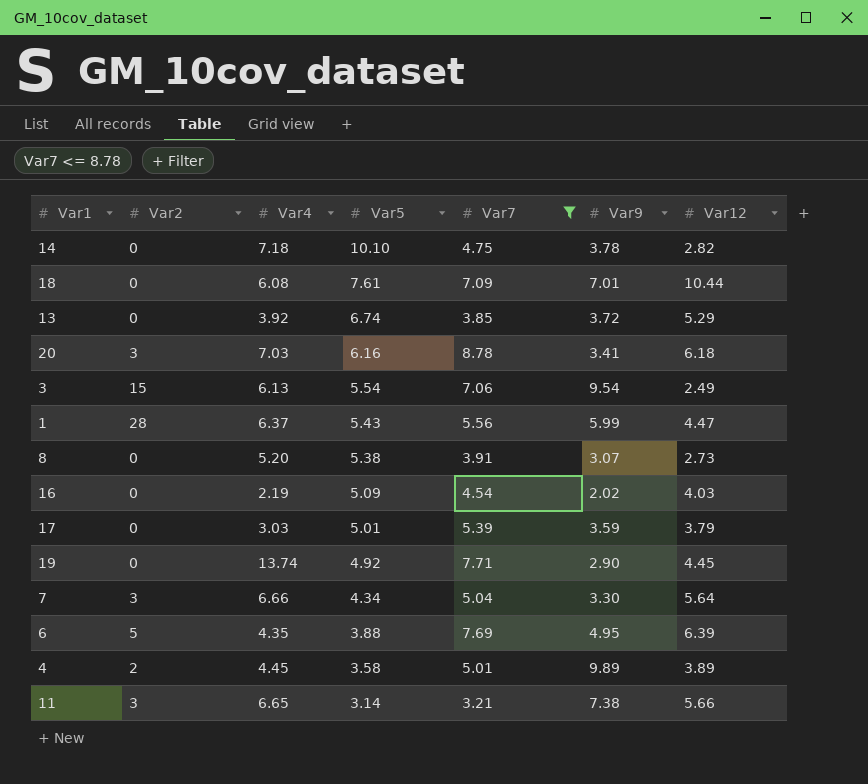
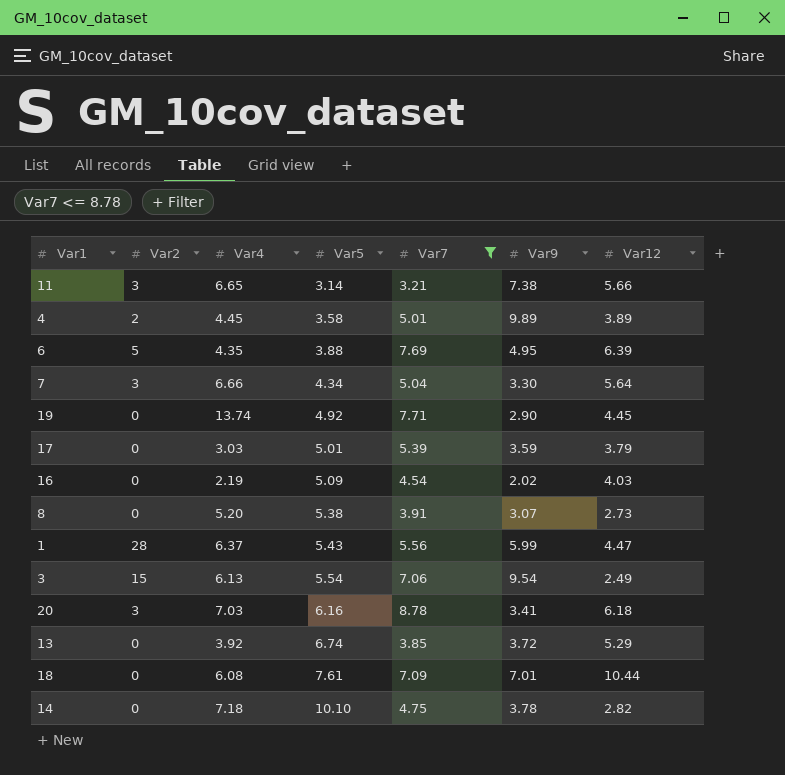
row order: Var5 descending -> Var5 ascending

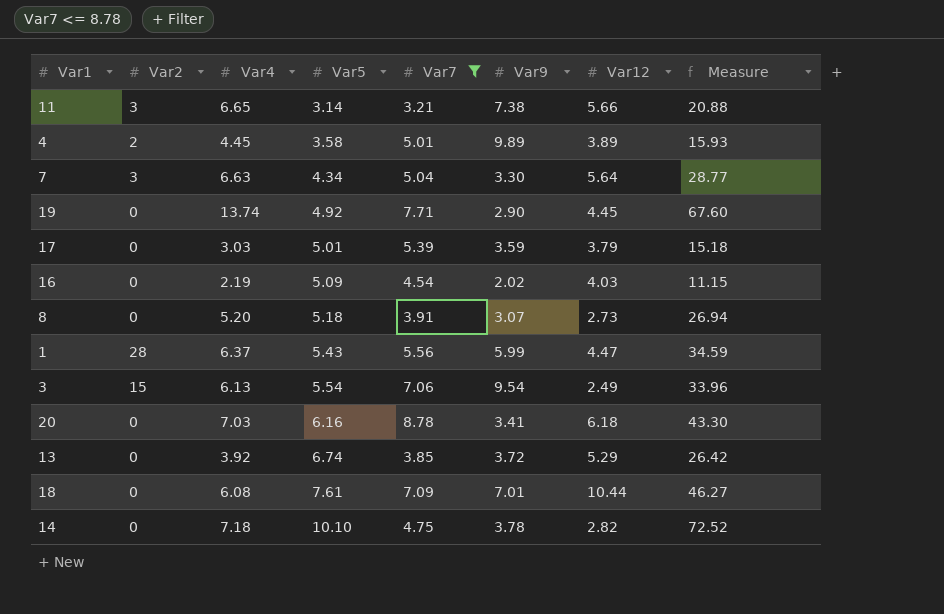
column Measure | formula: none -> [Var4] * [Var5]
row 6: 5 | 4.35 | 3.88 | 7.69 | 4.95 | 6.39 -> none
7 | Var4: 6.66 -> 6.63
8 | Var5: 5.38 -> 5.18
20 | Var2: 3 -> 0

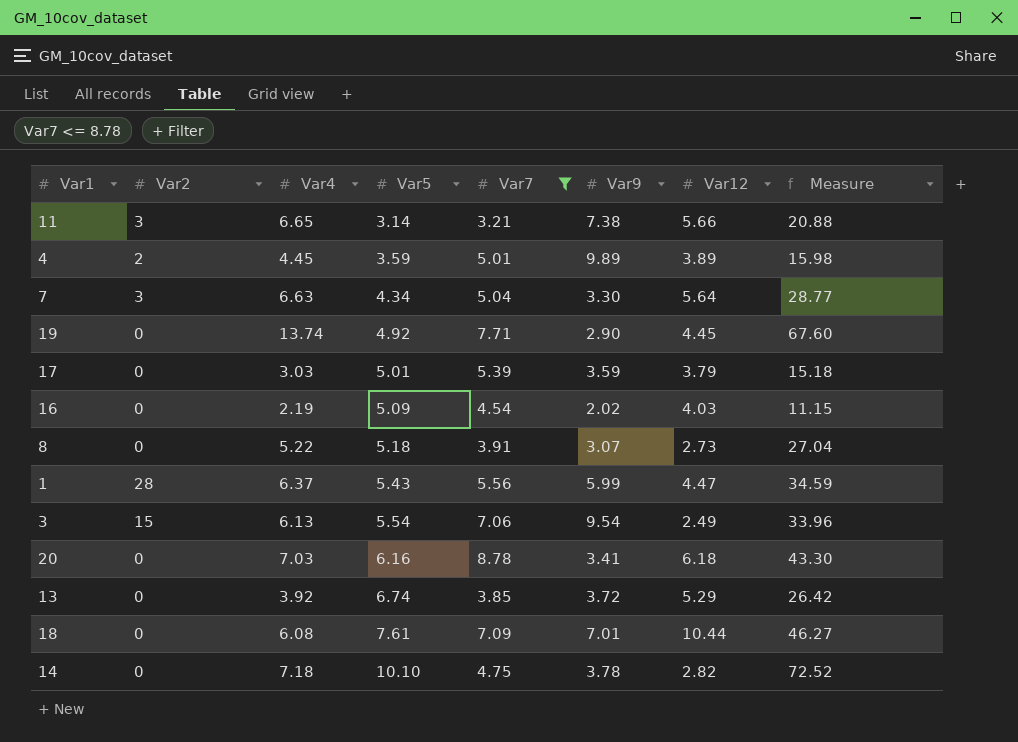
4 | Var5: 3.58 -> 3.59
4 | Measure: 15.93 -> 15.98
8 | Var4: 5.20 -> 5.22
8 | Measure: 26.94 -> 27.04

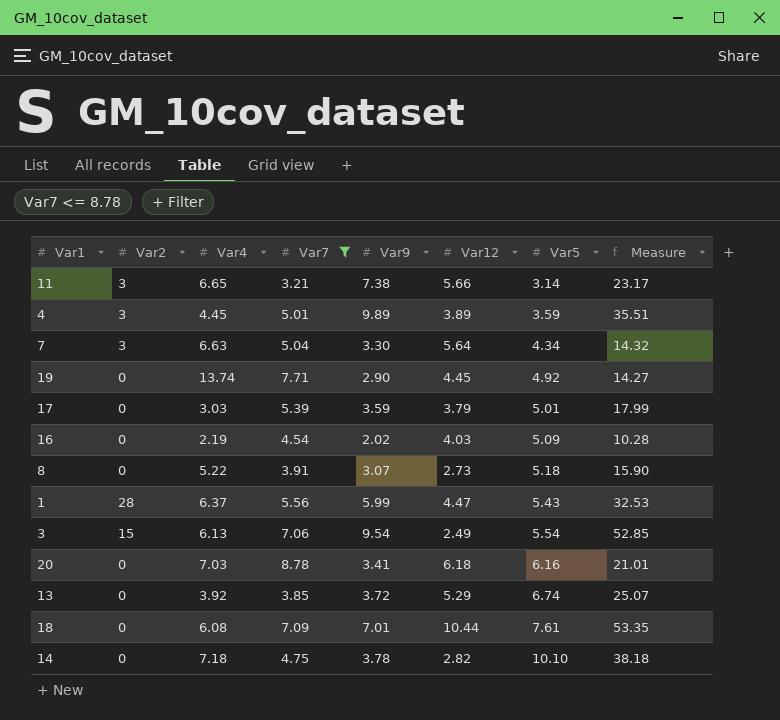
column Var5 | position: 4 -> 7
column Measure | formula: [Var4] * [Var5] -> [Var9] * [Var5]
4 | Var2: 2 -> 3

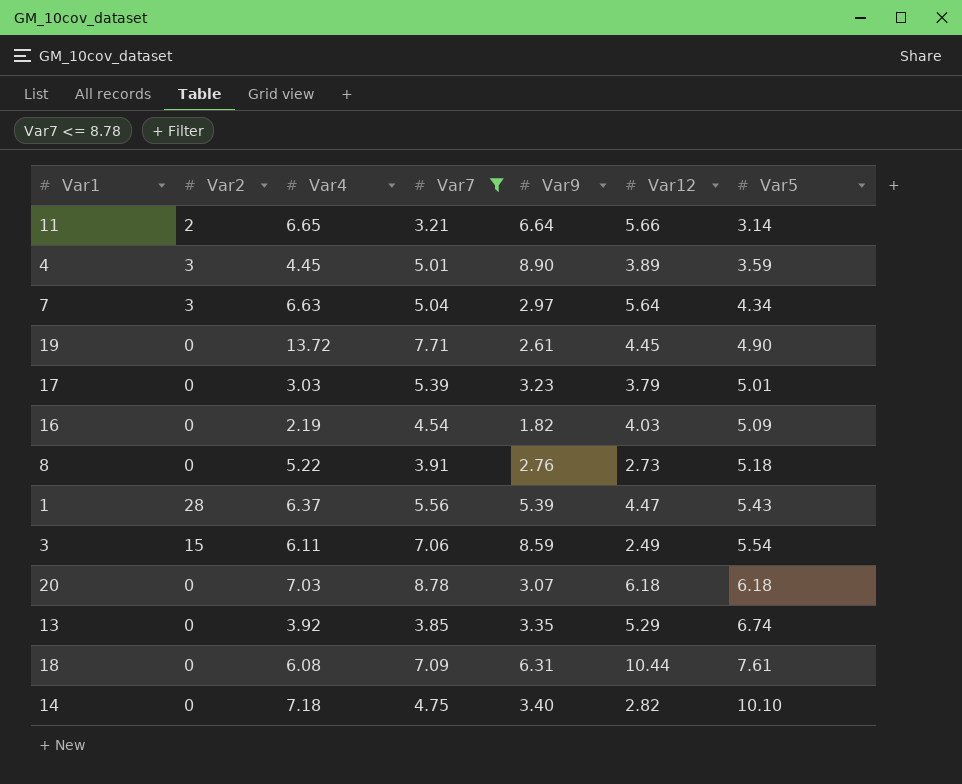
column Measure | formula: [Var9] * [Var5] -> none
11 | Var2: 3 -> 2
11 | Var9: 7.38 -> 6.64
4 | Var9: 9.89 -> 8.90
7 | Var9: 3.30 -> 2.97
19 | Var4: 13.74 -> 13.72
19 | Var9: 2.90 -> 2.61
19 | Var5: 4.92 -> 4.90
17 | Var9: 3.59 -> 3.23
16 | Var9: 2.02 -> 1.82
8 | Var9: 3.07 -> 2.76
1 | Var9: 5.99 -> 5.39
3 | Var4: 6.13 -> 6.11
3 | Var9: 9.54 -> 8.59
20 | Var9: 3.41 -> 3.07
20 | Var5: 6.16 -> 6.18
13 | Var9: 3.72 -> 3.35
18 | Var9: 7.01 -> 6.31
14 | Var9: 3.78 -> 3.40

